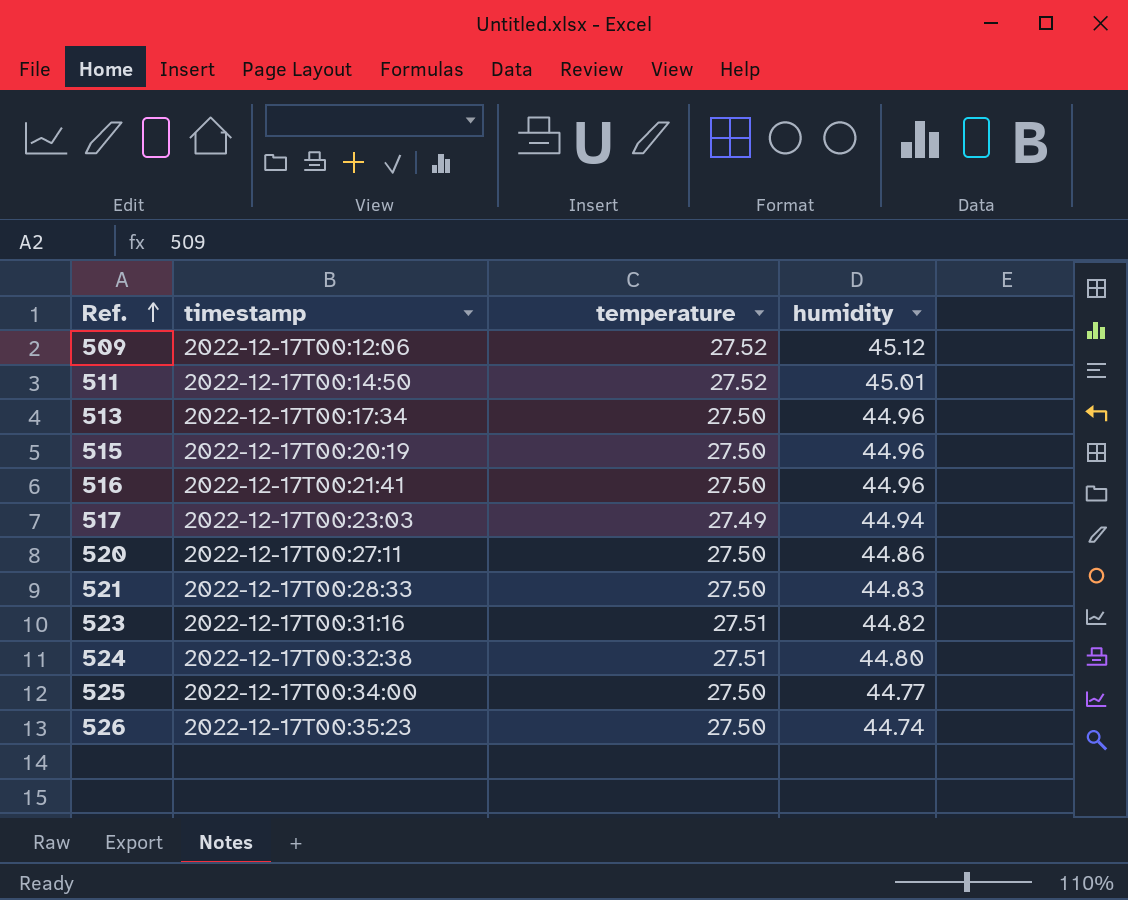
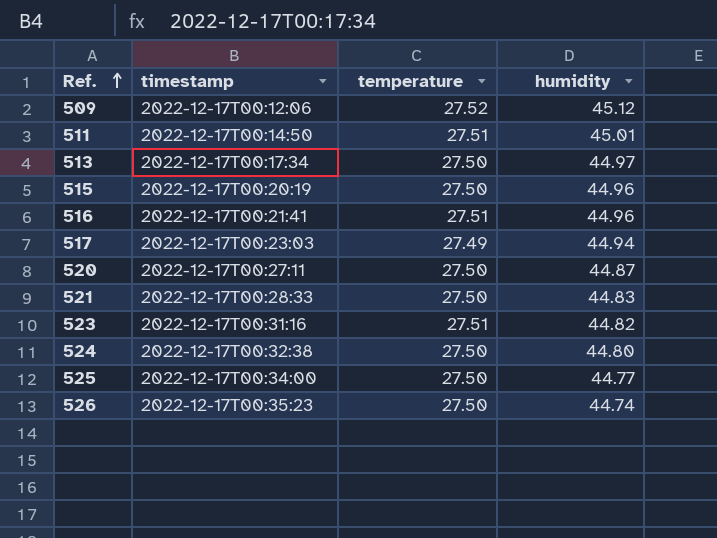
511 | temperature: 27.52 -> 27.51
513 | humidity: 44.96 -> 44.97
516 | temperature: 27.50 -> 27.51
520 | humidity: 44.86 -> 44.87
524 | temperature: 27.51 -> 27.50

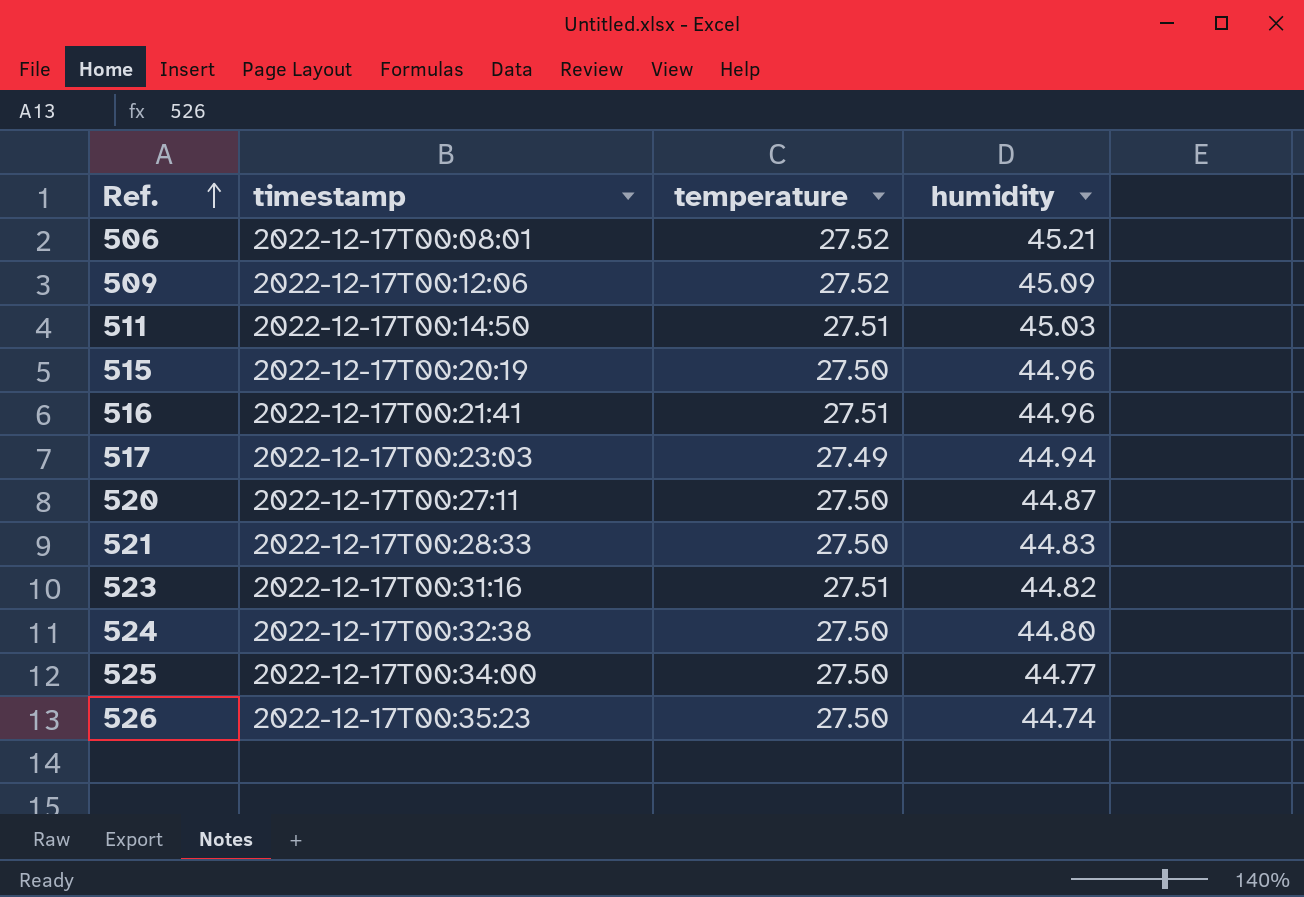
row 513: 2022-12-17T00:17:34 | 27.50 | 44.97 -> none
row 506: none -> 2022-12-17T00:08:01 | 27.52 | 45.21
509 | humidity: 45.12 -> 45.09
511 | humidity: 45.01 -> 45.03

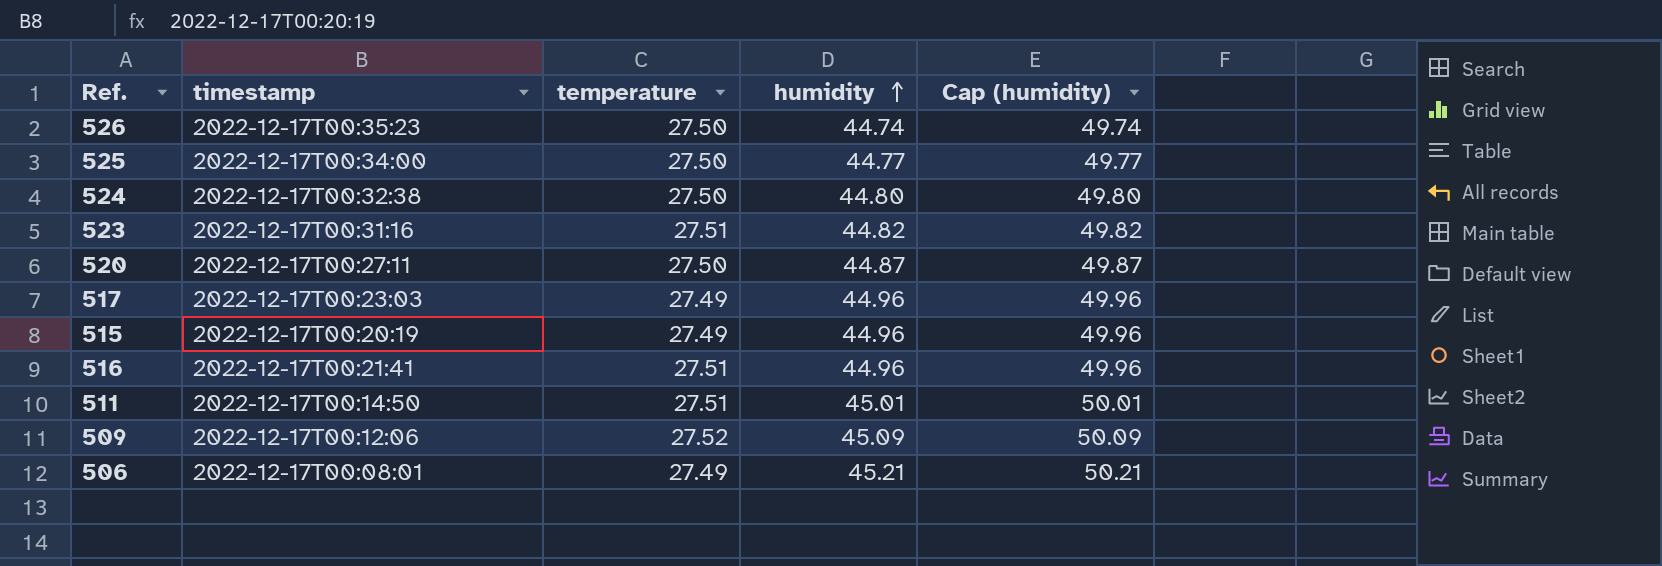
row order: Ref. ascending -> humidity ascending
column Cap (humidity) | formula: none -> [humidity] + 5
row 521: 2022-12-17T00:28:33 | 27.50 | 44.83 -> none
517 | humidity: 44.94 -> 44.96
515 | temperature: 27.50 -> 27.49
511 | humidity: 45.03 -> 45.01
506 | temperature: 27.52 -> 27.49

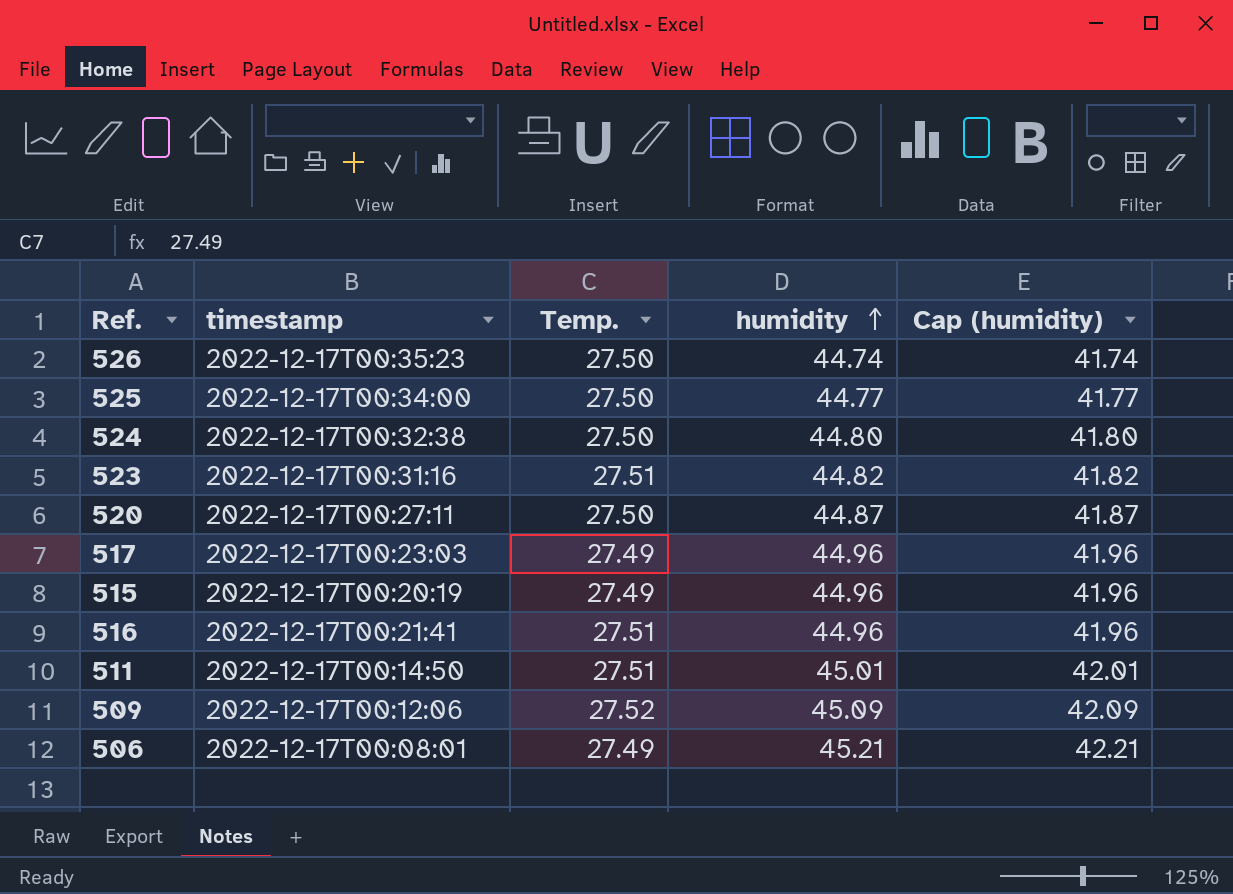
column name: temperature -> Temp.
column Cap (humidity) | formula: [humidity] + 5 -> [humidity] - 3

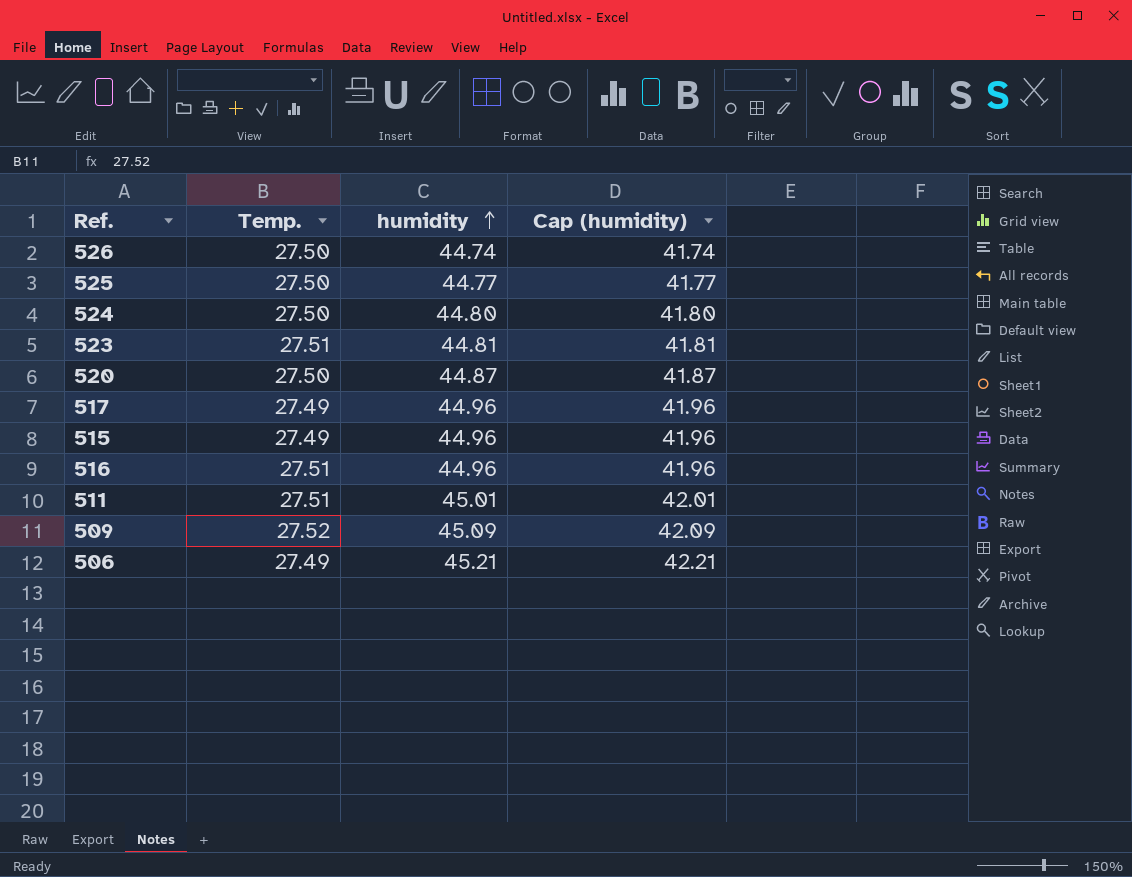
column timestamp | position: 2 -> none
523 | humidity: 44.82 -> 44.81
523 | Cap (humidity): 41.82 -> 41.81

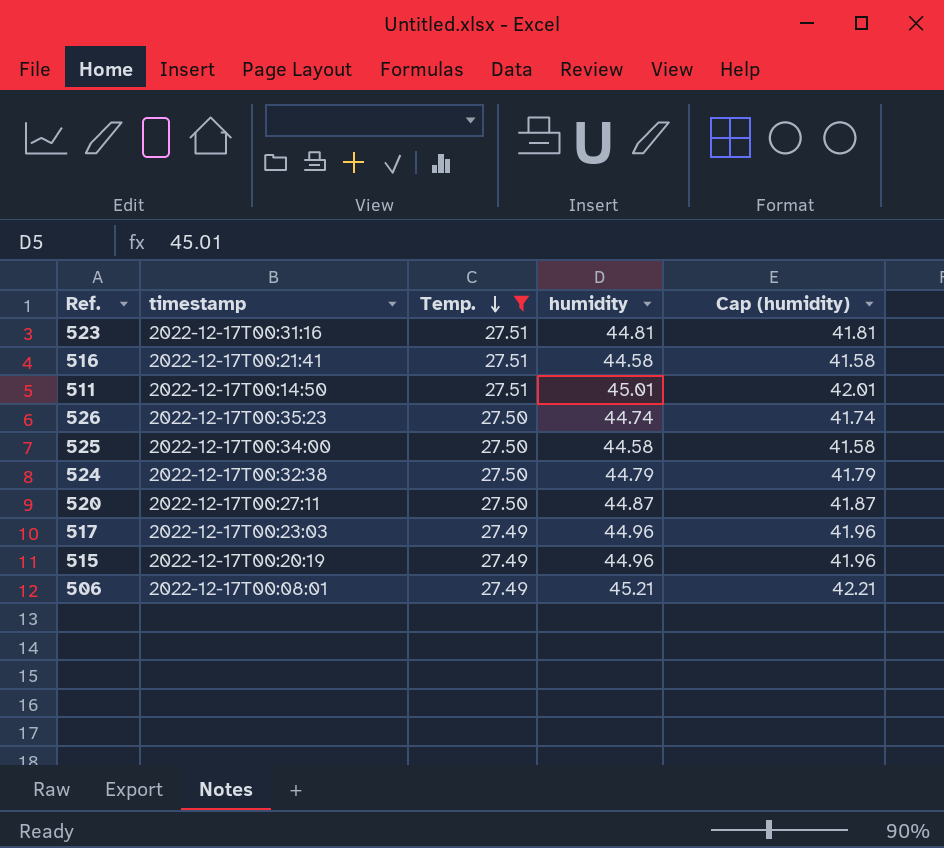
filter: none -> Temp. != 27.52
row order: humidity ascending -> Temp. descending
column timestamp | position: none -> 2
516 | humidity: 44.96 -> 44.58
516 | Cap (humidity): 41.96 -> 41.58
525 | humidity: 44.77 -> 44.58
525 | Cap (humidity): 41.77 -> 41.58
524 | humidity: 44.80 -> 44.79
524 | Cap (humidity): 41.80 -> 41.79

